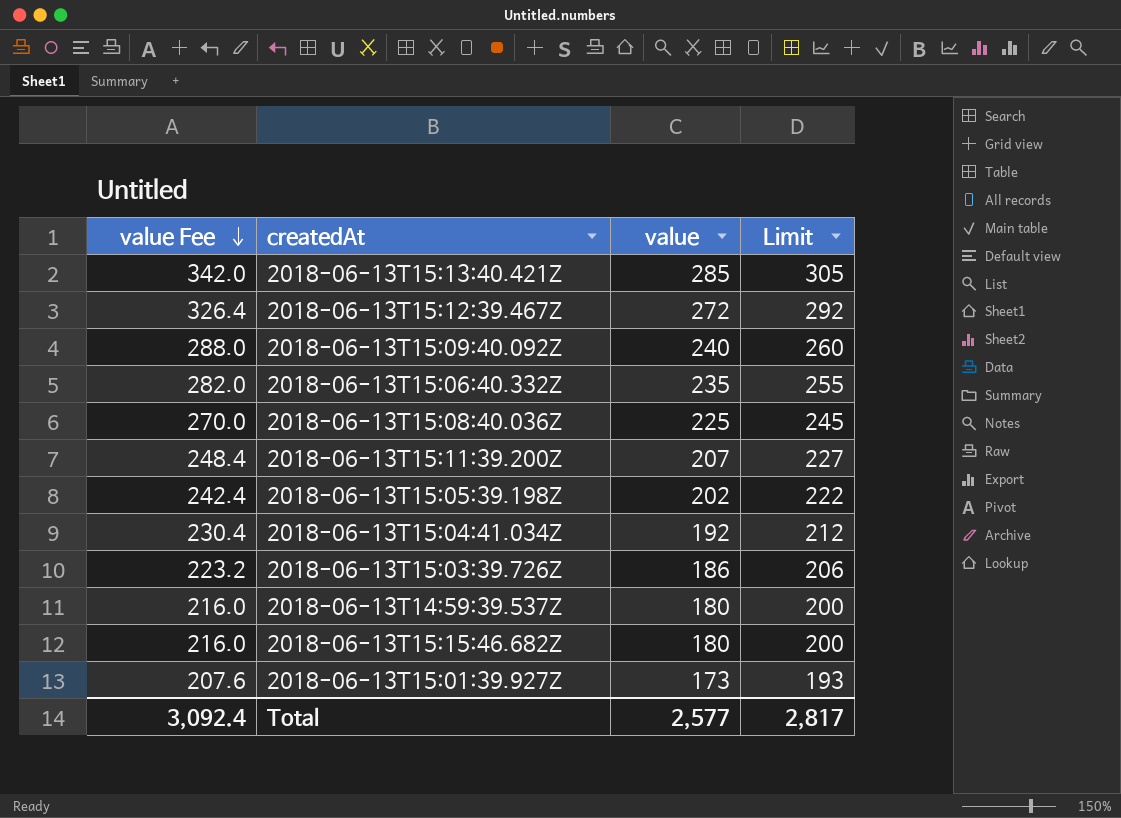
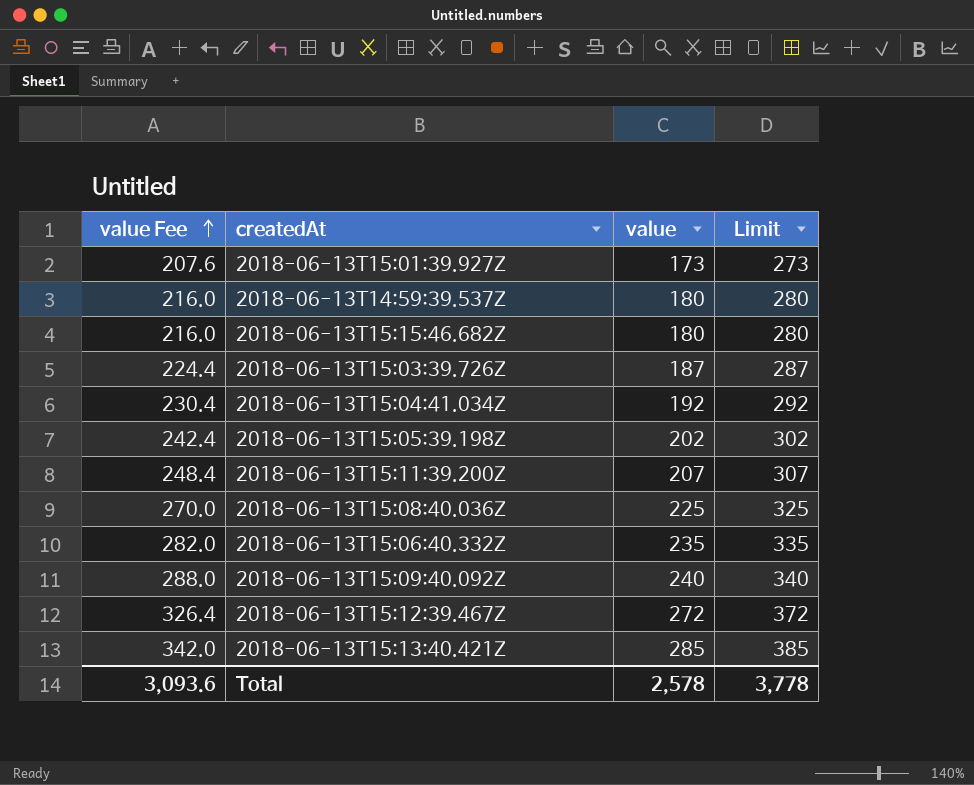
row order: value Fee descending -> value Fee ascending
column Limit | formula: [value] + 20 -> [value] + 100
2018-06-13T15:03:39.726Z | value Fee: 223.2 -> 224.4
2018-06-13T15:03:39.726Z | value: 186 -> 187
Total | value Fee: 3,092.4 -> 3,093.6
Total | value: 2,577 -> 2,578
Total | Limit: 2,817 -> 3,778

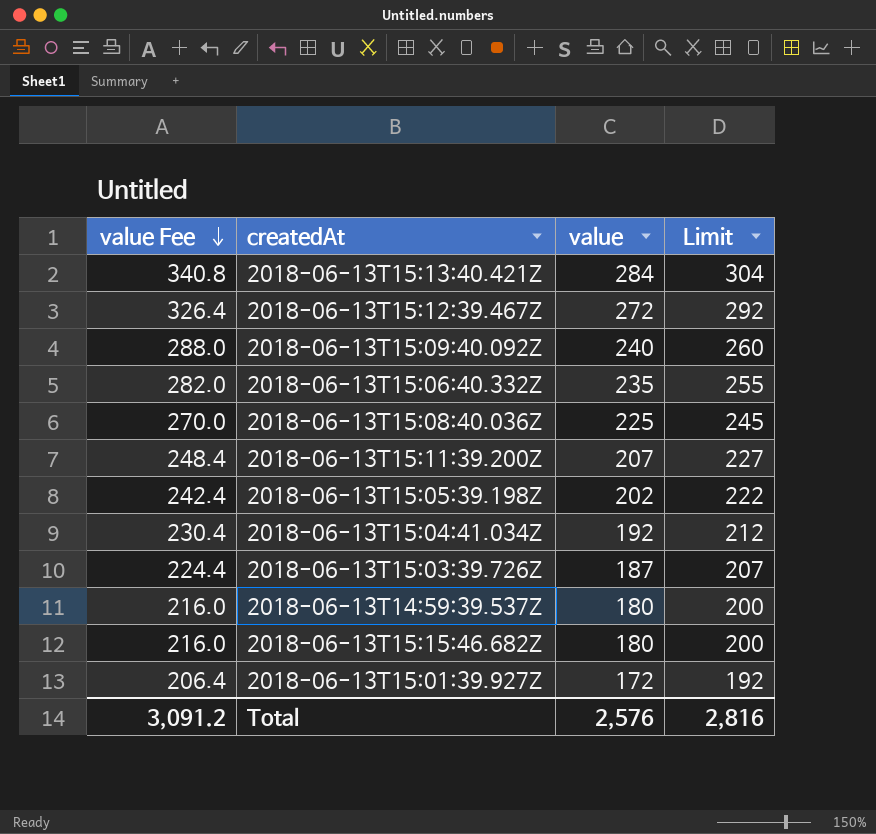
row order: value Fee ascending -> value Fee descending
column Limit | formula: [value] + 100 -> [value] + 20
2018-06-13T15:13:40.421Z | value Fee: 342.0 -> 340.8
2018-06-13T15:13:40.421Z | value: 285 -> 284
2018-06-13T15:01:39.927Z | value Fee: 207.6 -> 206.4
2018-06-13T15:01:39.927Z | value: 173 -> 172
Total | value Fee: 3,093.6 -> 3,091.2
Total | value: 2,578 -> 2,576
Total | Limit: 3,778 -> 2,816

